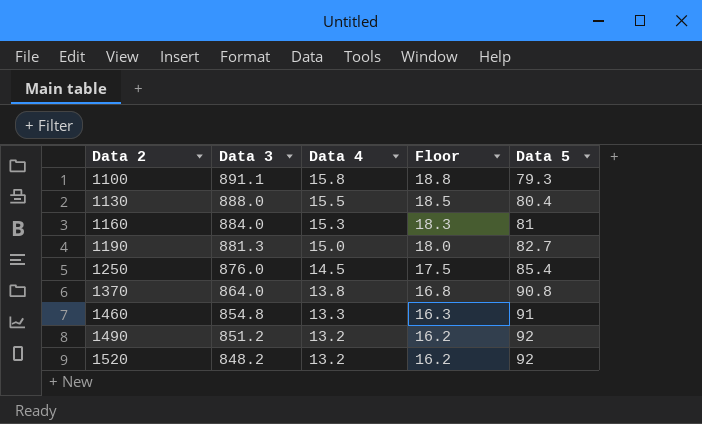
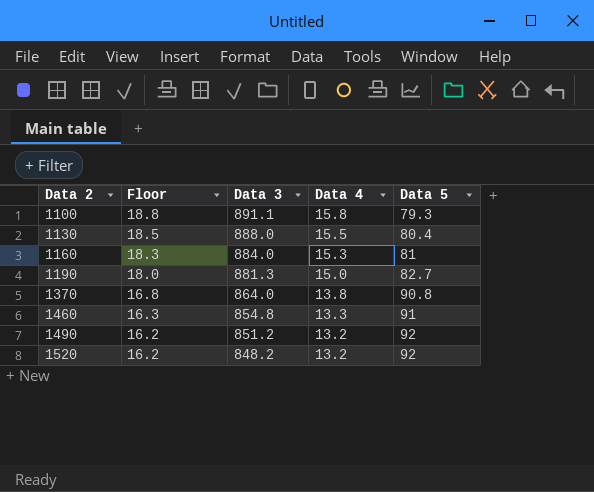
column Floor | position: 4 -> 2
row 1250: 876.0 | 14.5 | 17.5 | 85.4 -> none

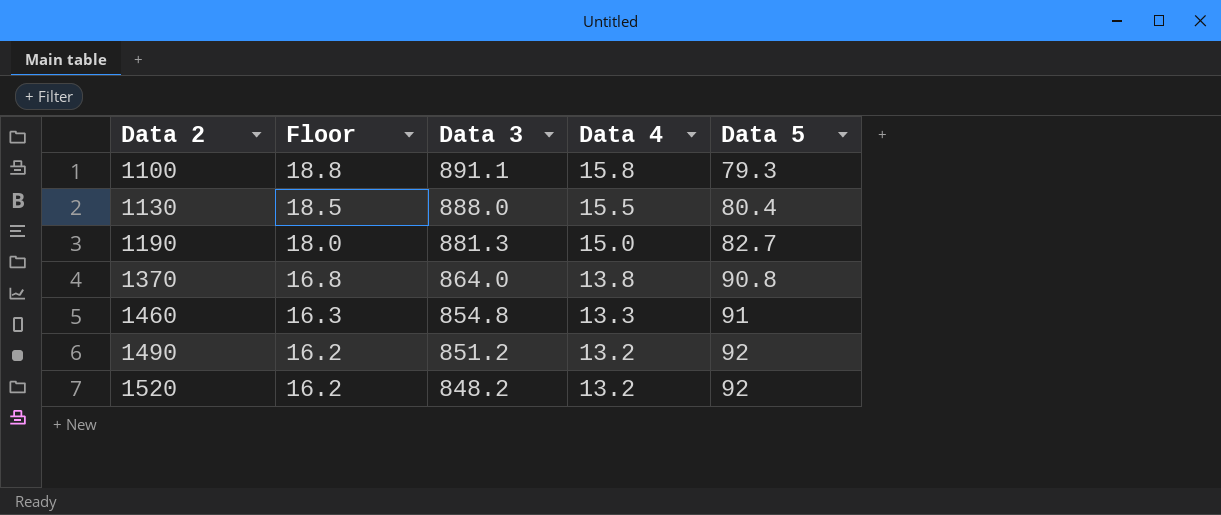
row 1160: 18.3 | 884.0 | 15.3 | 81 -> none

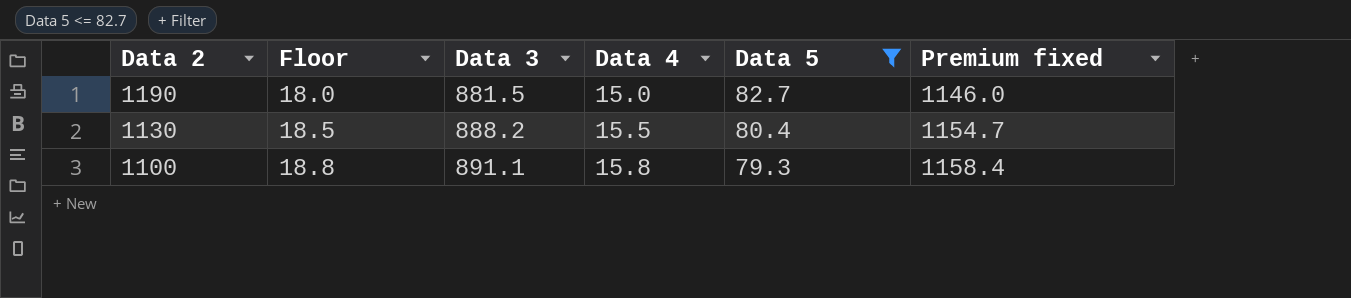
filter: none -> Data 5 <= 82.7
row order: Data 2 ascending -> Data 2 descending
column Premium fixed | formula: none -> [Data 3] * 1.3
1190 | Data 3: 881.3 -> 881.5
1130 | Data 3: 888.0 -> 888.2

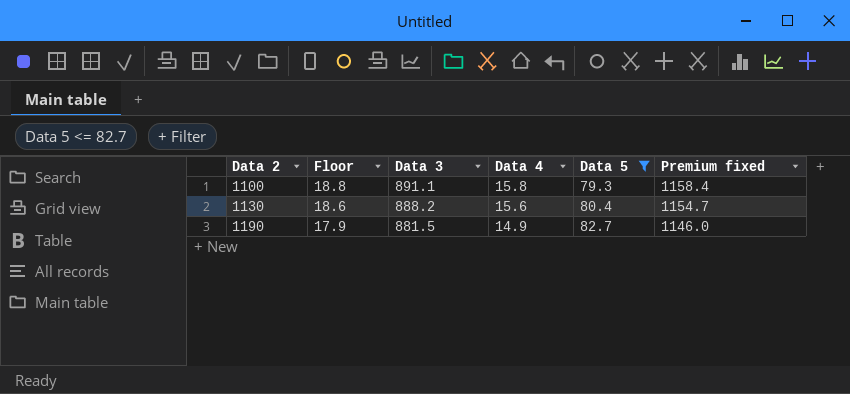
row order: Data 2 descending -> Data 2 ascending
1130 | Floor: 18.5 -> 18.6
1130 | Data 4: 15.5 -> 15.6
1190 | Floor: 18.0 -> 17.9
1190 | Data 4: 15.0 -> 14.9

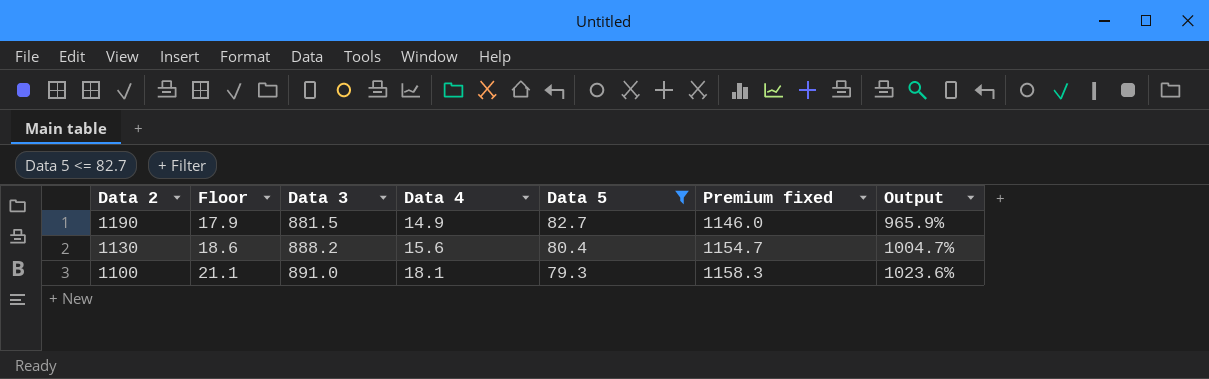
row order: Data 2 ascending -> Data 2 descending
column Output | formula: none -> ([Data 3] - [Data 5]) / [Data 5]
1100 | Floor: 18.8 -> 21.1
1100 | Data 3: 891.1 -> 891.0
1100 | Data 4: 15.8 -> 18.1
1100 | Premium fixed: 1158.4 -> 1158.3

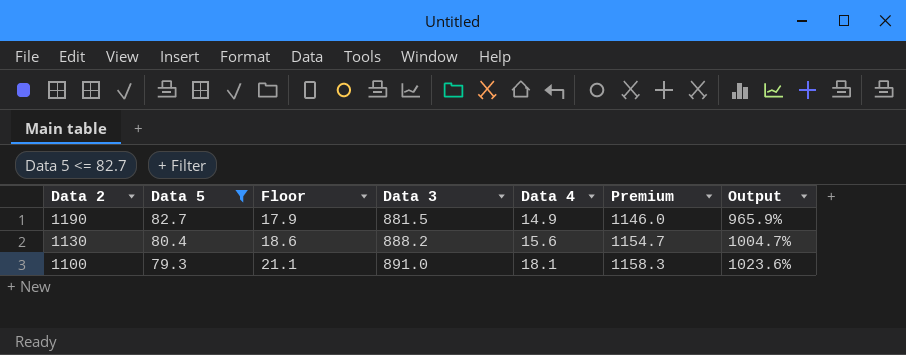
column Data 5 | position: 5 -> 2
column name: Premium fixed -> Premium

